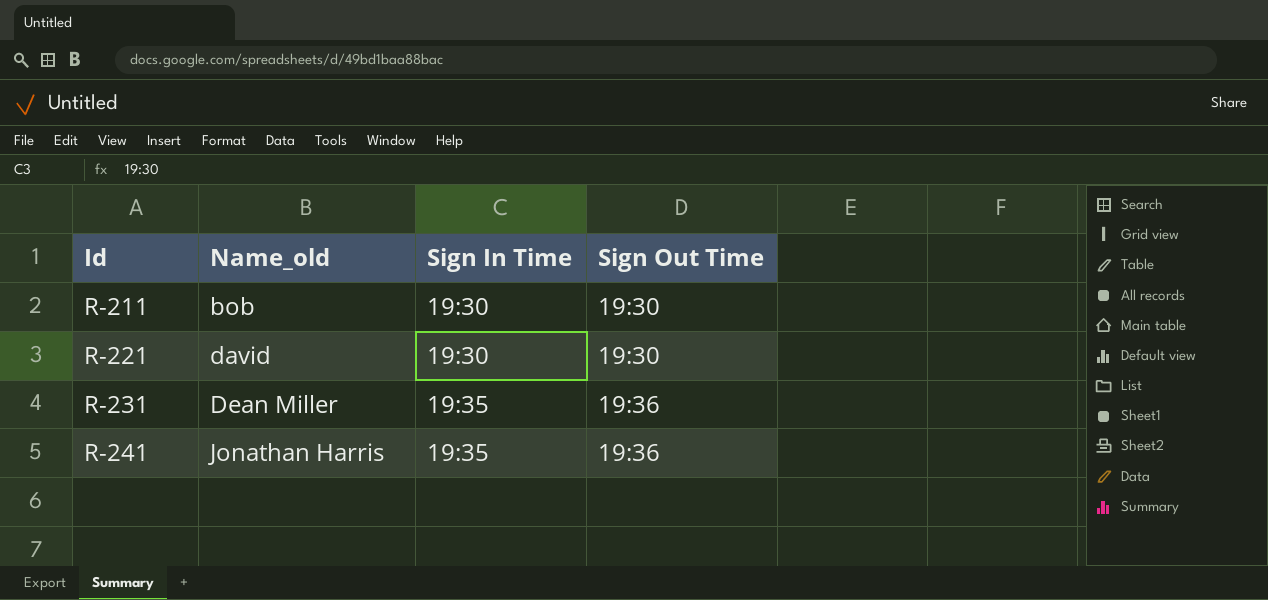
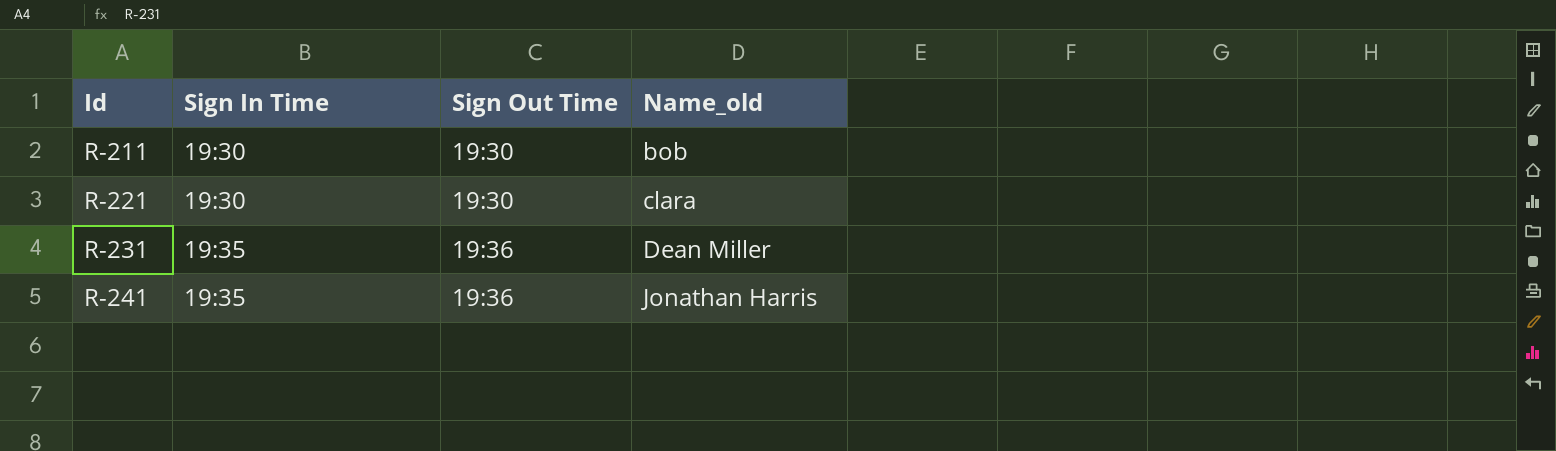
column Name_old | position: 2 -> 4
R-221 | Name_old: david -> clara

